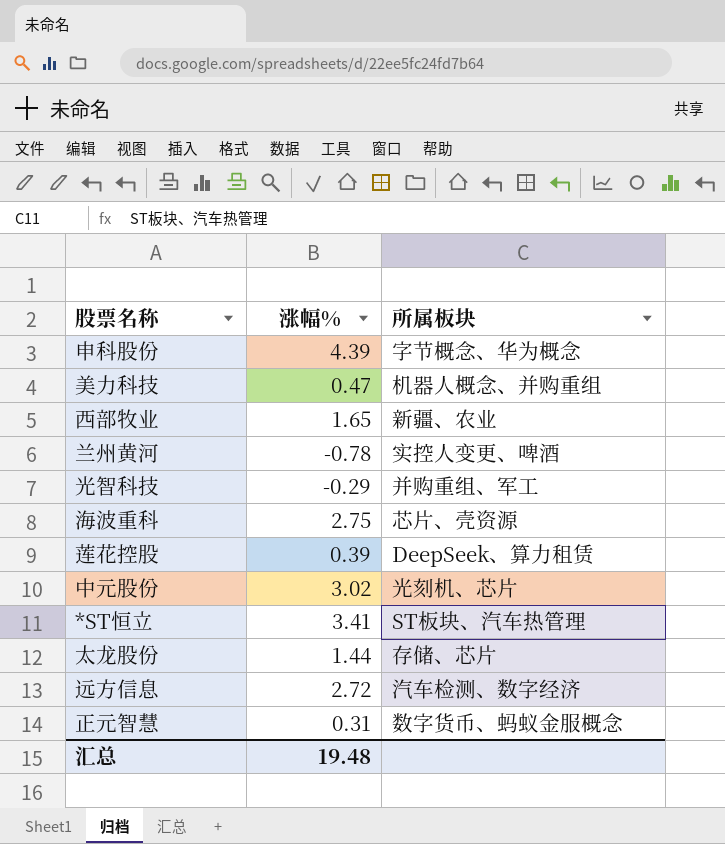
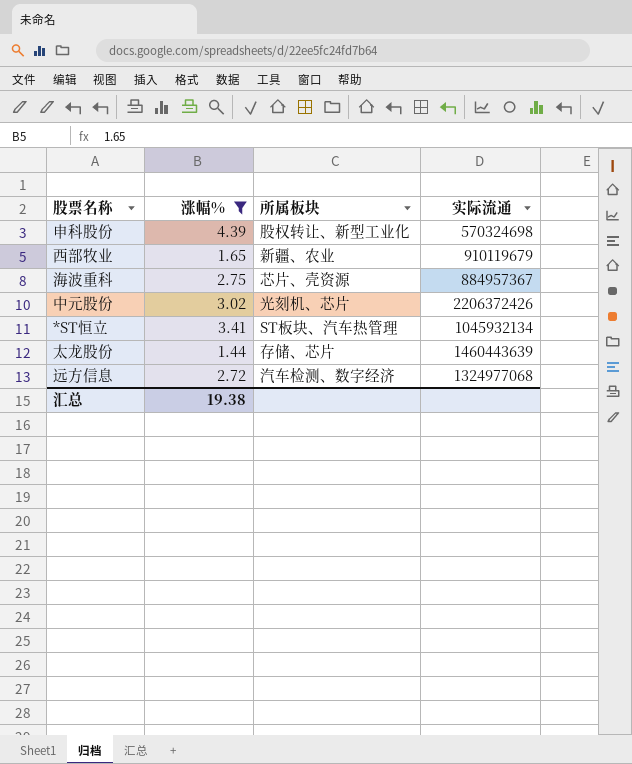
filter: none -> 涨幅% >= 1.44
column 实际流通 | position: none -> 4
申科股份 | 所属板块: 字节概念、华为概念 -> 股权转让、新型工业化
汇总 | 涨幅%: 19.48 -> 19.38

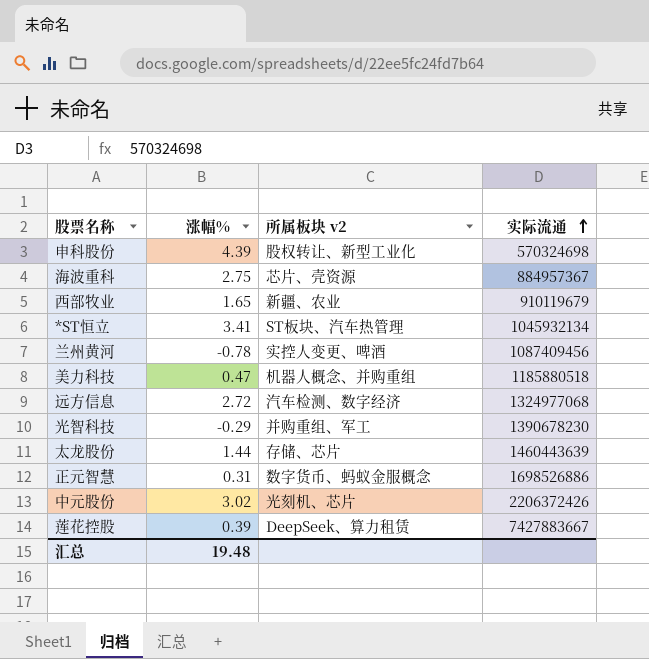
filter: 涨幅% >= 1.44 -> none
row order: none -> 实际流通 ascending
column name: 所属板块 -> 所属板块 v2
汇总 | 涨幅%: 19.38 -> 19.48

